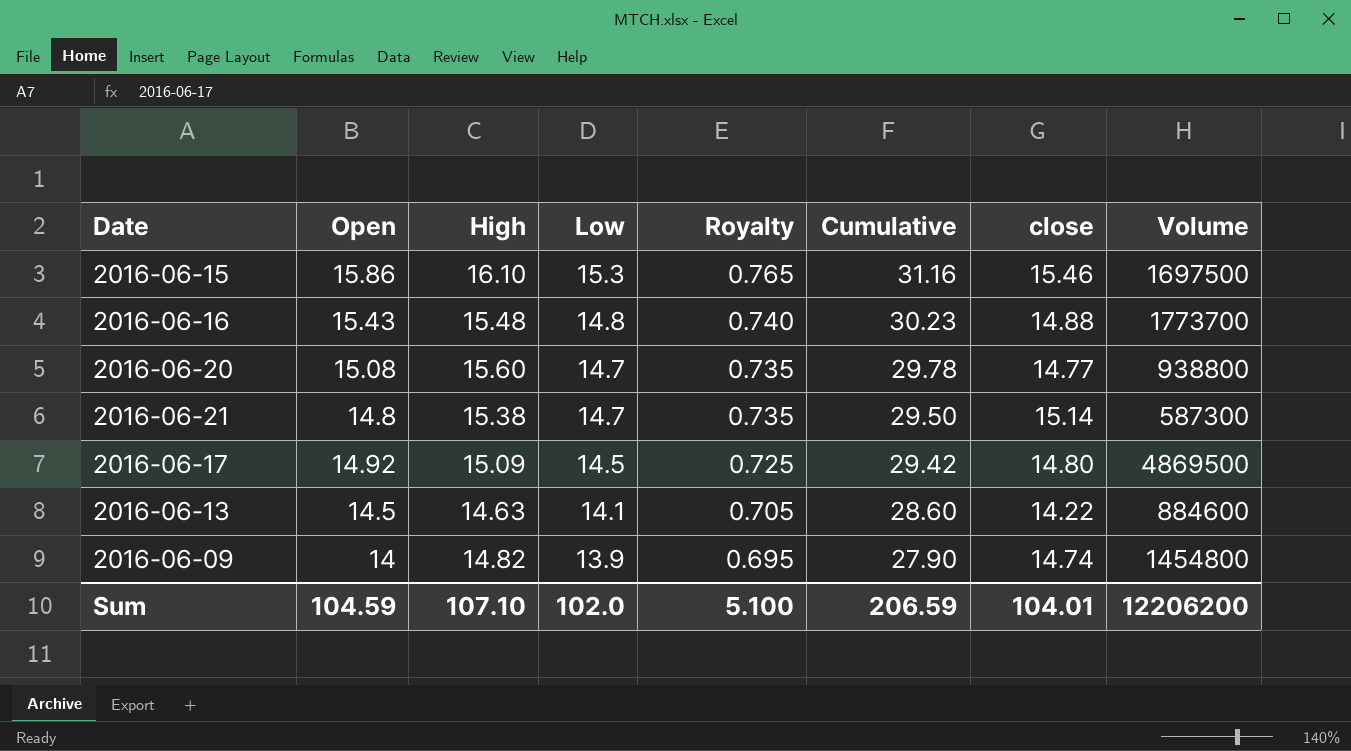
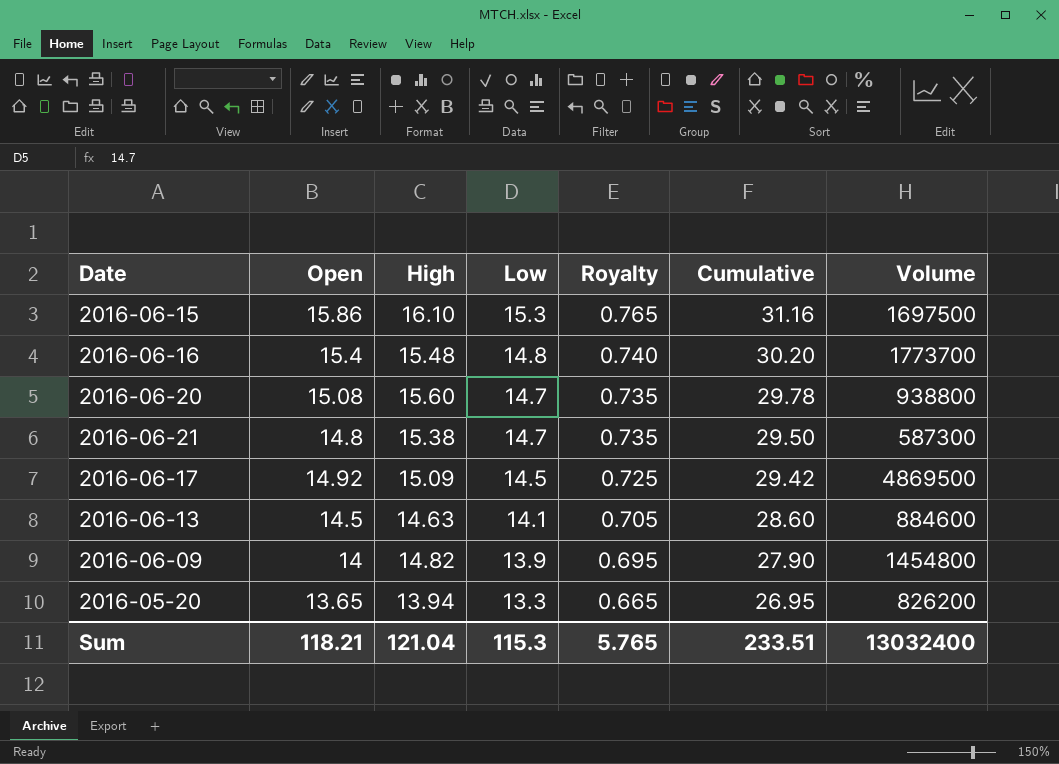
column close | position: 7 -> none
2016-06-16 | Open: 15.43 -> 15.4
2016-06-16 | Cumulative: 30.23 -> 30.20
row 2016-05-20: none -> 13.65 | 13.94 | 13.3 | 0.665 | 26.95 | 826200
Sum | Open: 104.59 -> 118.21
Sum | High: 107.10 -> 121.04
Sum | Low: 102.0 -> 115.3
Sum | Royalty: 5.100 -> 5.765
Sum | Cumulative: 206.59 -> 233.51
Sum | Volume: 12206200 -> 13032400

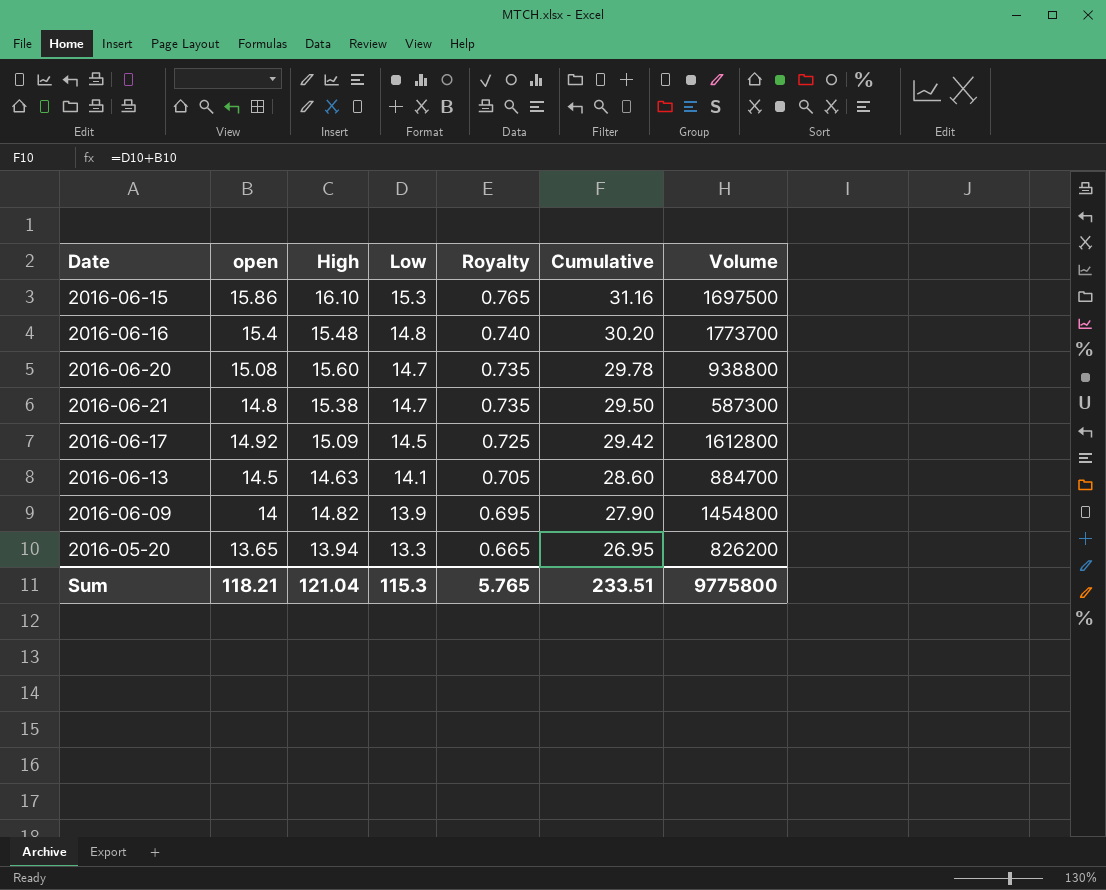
column name: Open -> open
2016-06-17 | Volume: 4869500 -> 1612800
2016-06-13 | Volume: 884600 -> 884700
Sum | Volume: 13032400 -> 9775800

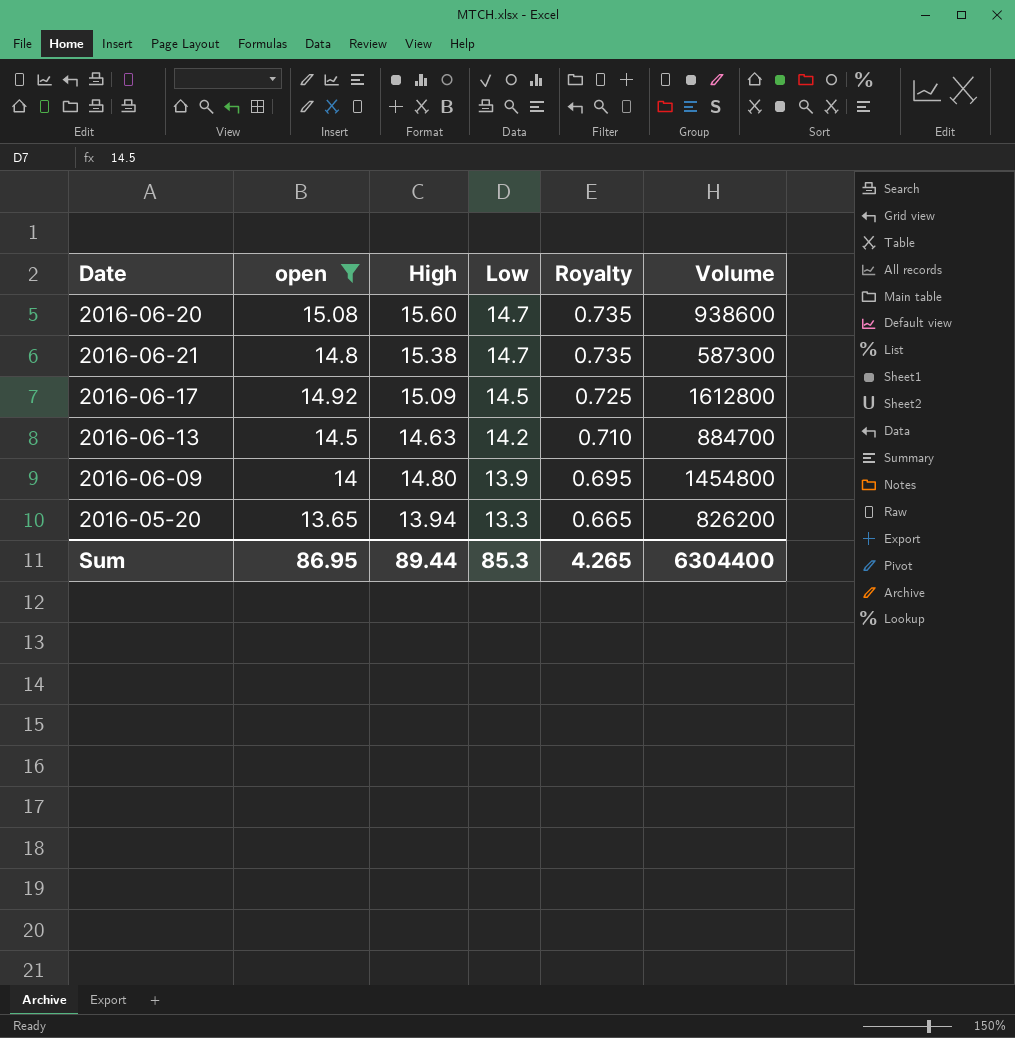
filter: none -> open <= 15.08
column Cumulative | formula: [open] + [Low] -> none
2016-06-20 | Volume: 938800 -> 938600
2016-06-13 | Low: 14.1 -> 14.2
2016-06-13 | Royalty: 0.705 -> 0.710
2016-06-09 | High: 14.82 -> 14.80
Sum | open: 118.21 -> 86.95
Sum | High: 121.04 -> 89.44
Sum | Low: 115.3 -> 85.3
Sum | Royalty: 5.765 -> 4.265
Sum | Volume: 9775800 -> 6304400

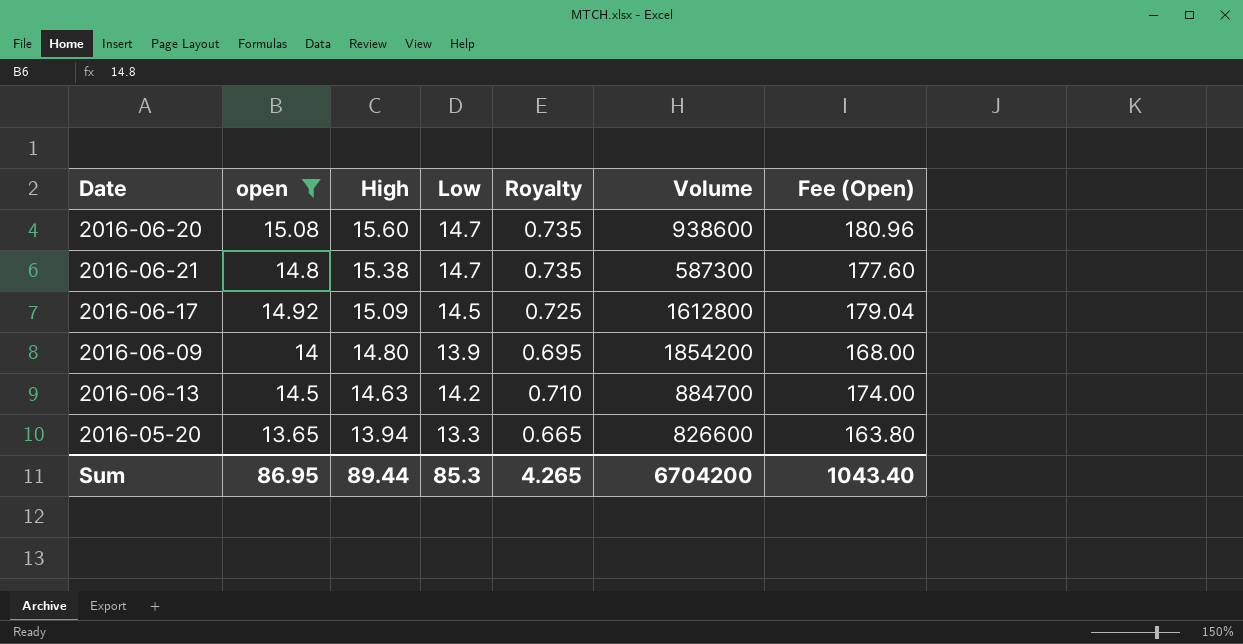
row order: Low descending -> High descending
column Fee (Open) | formula: none -> [open] * 12
2016-06-09 | Volume: 1454800 -> 1854200
2016-05-20 | Volume: 826200 -> 826600
Sum | Volume: 6304400 -> 6704200

